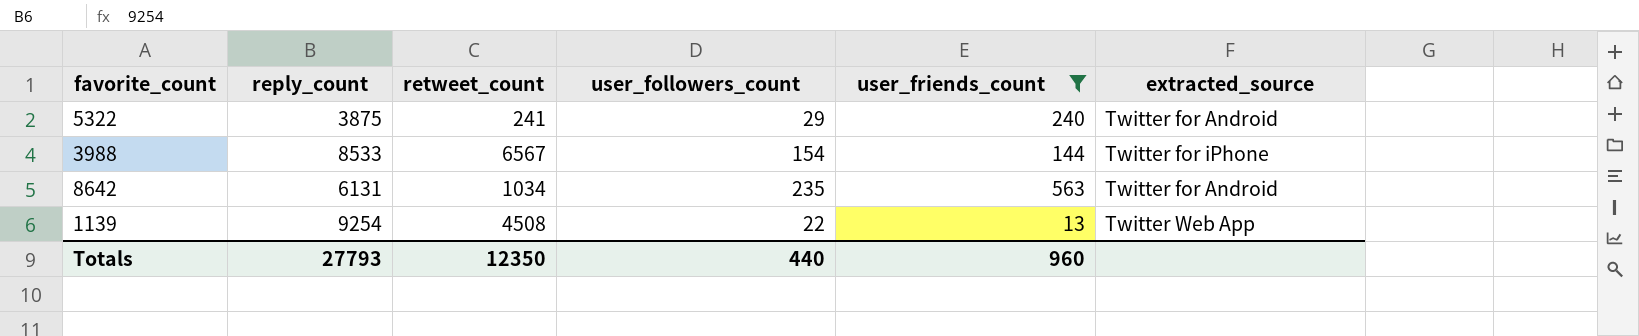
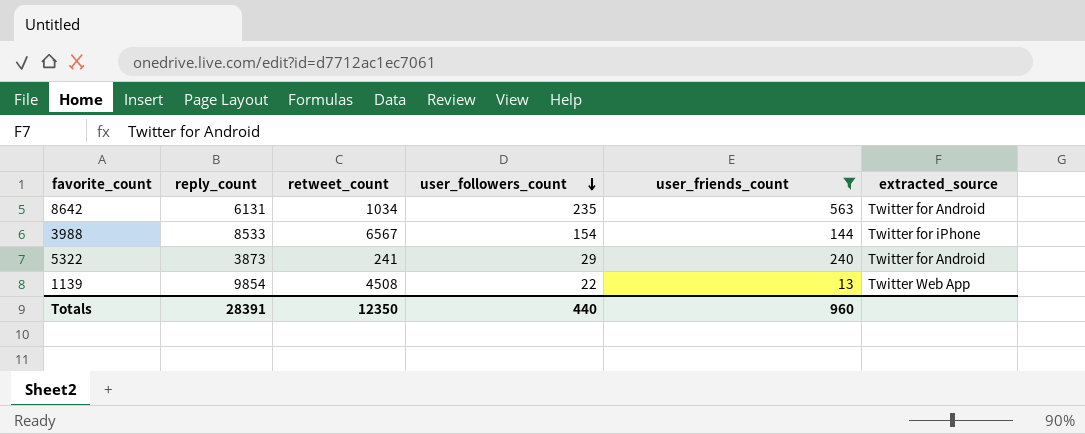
row order: none -> user_followers_count descending
5322 | reply_count: 3875 -> 3873
1139 | reply_count: 9254 -> 9854
Totals | reply_count: 27793 -> 28391

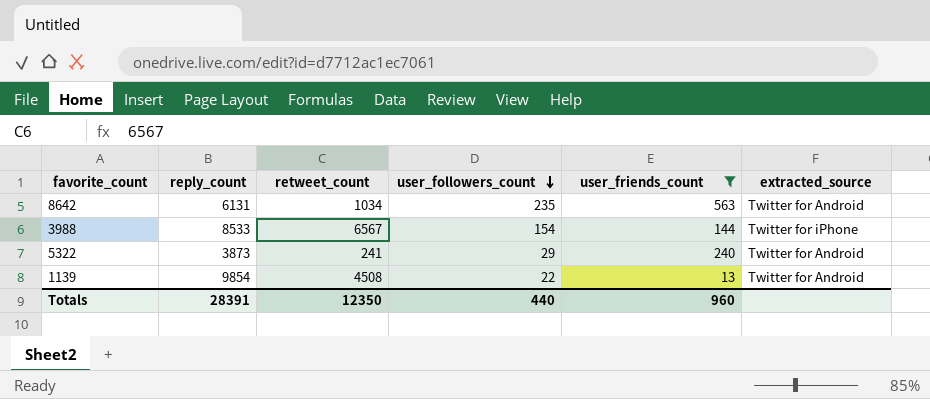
1139 | extracted_source: Twitter Web App -> Twitter for Android

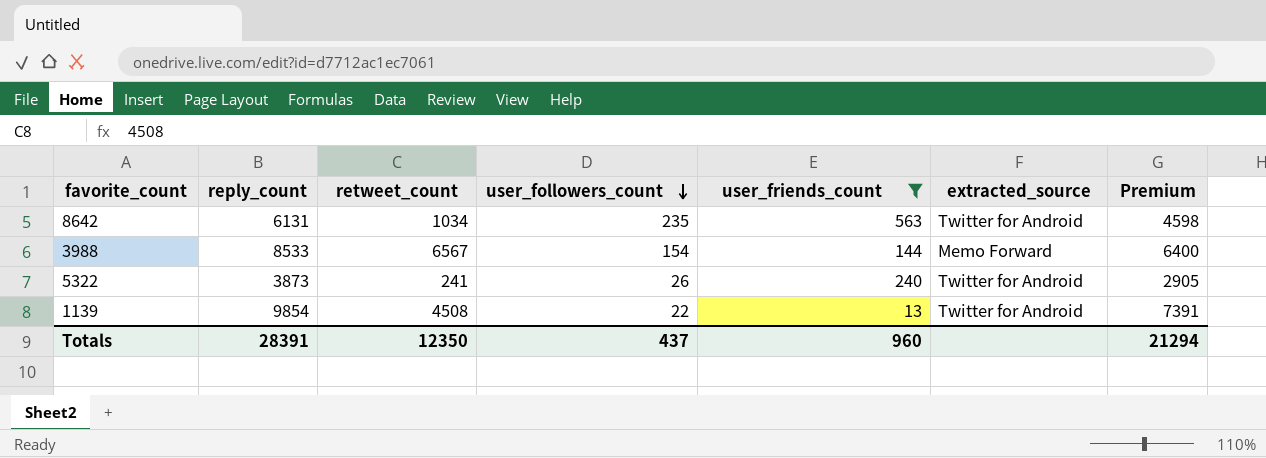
column Premium | formula: none -> [reply_count] * 0.75
3988 | extracted_source: Twitter for iPhone -> Memo Forward
5322 | user_followers_count: 29 -> 26
Totals | user_followers_count: 440 -> 437

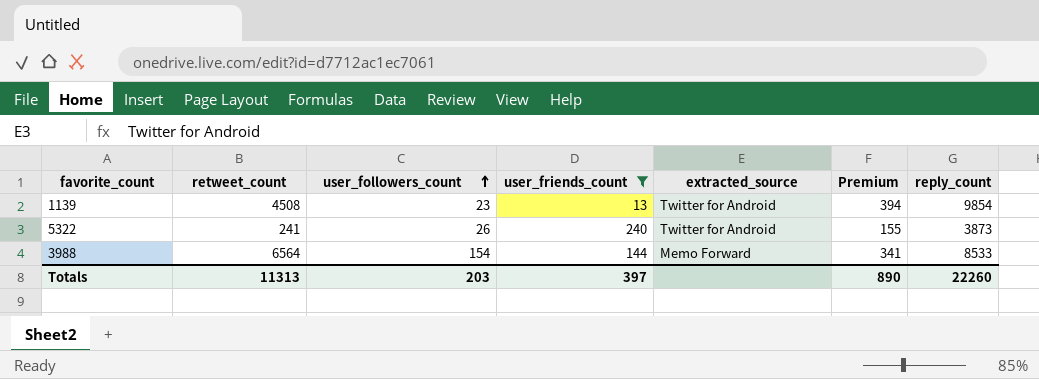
row order: user_followers_count descending -> user_followers_count ascending
column Premium | formula: [reply_count] * 0.75 -> [reply_count] * 0.04
column reply_count | position: 2 -> 7
row 8642: 6131 | 1034 | 235 | 563 | Twitter for Android | 4598 -> none
1139 | user_followers_count: 22 -> 23
3988 | retweet_count: 6567 -> 6564
Totals | retweet_count: 12350 -> 11313
Totals | user_followers_count: 437 -> 203
Totals | user_friends_count: 960 -> 397
Totals | Premium: 21294 -> 890
Totals | reply_count: 28391 -> 22260

